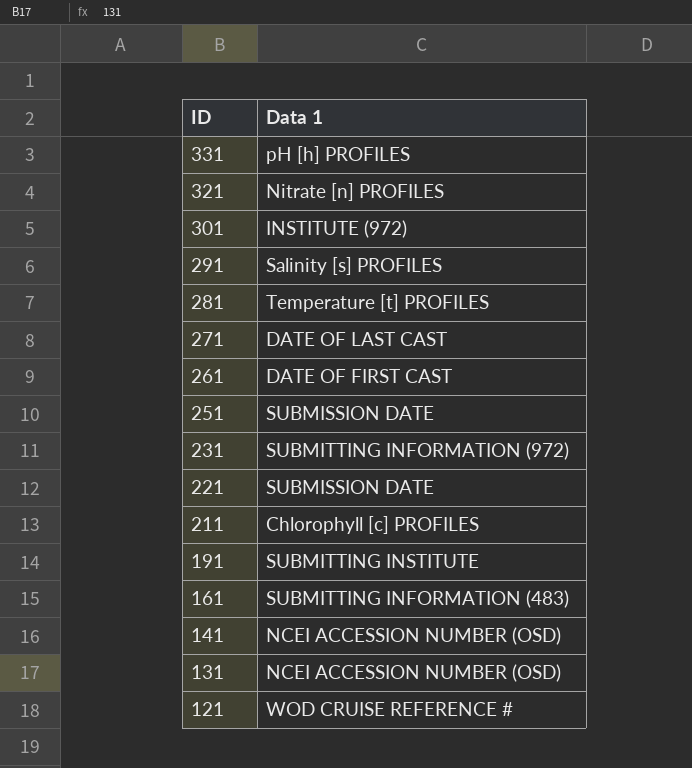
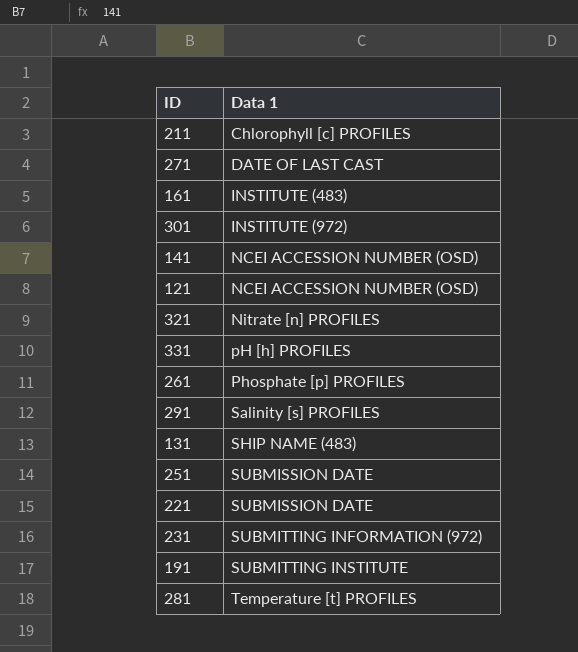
row order: ID descending -> Data 1 ascending
161 | Data 1: SUBMITTING INFORMATION (483) -> INSTITUTE (483)
121 | Data 1: WOD CRUISE REFERENCE # -> NCEI ACCESSION NUMBER (OSD)
261 | Data 1: DATE OF FIRST CAST -> Phosphate [p] PROFILES
131 | Data 1: NCEI ACCESSION NUMBER (OSD) -> SHIP NAME (483)

